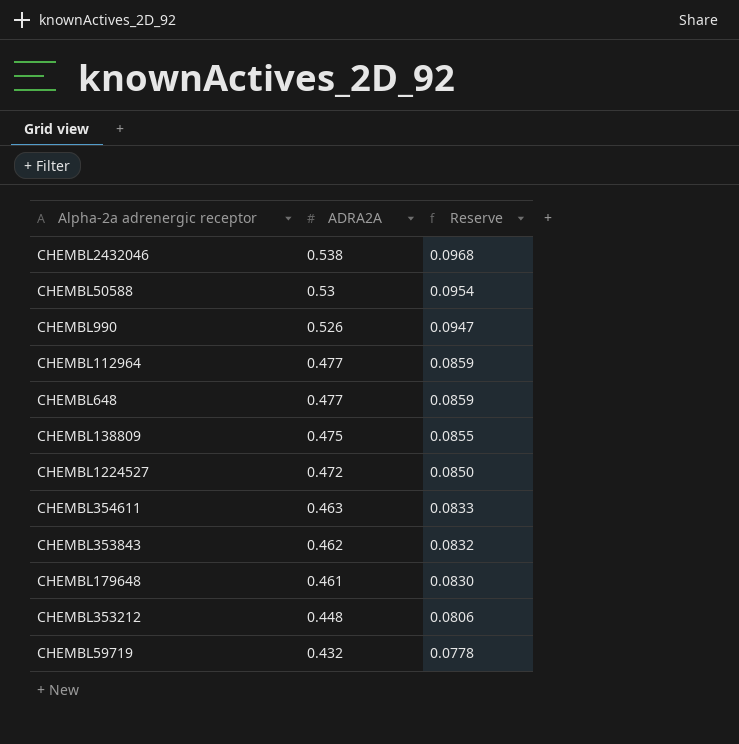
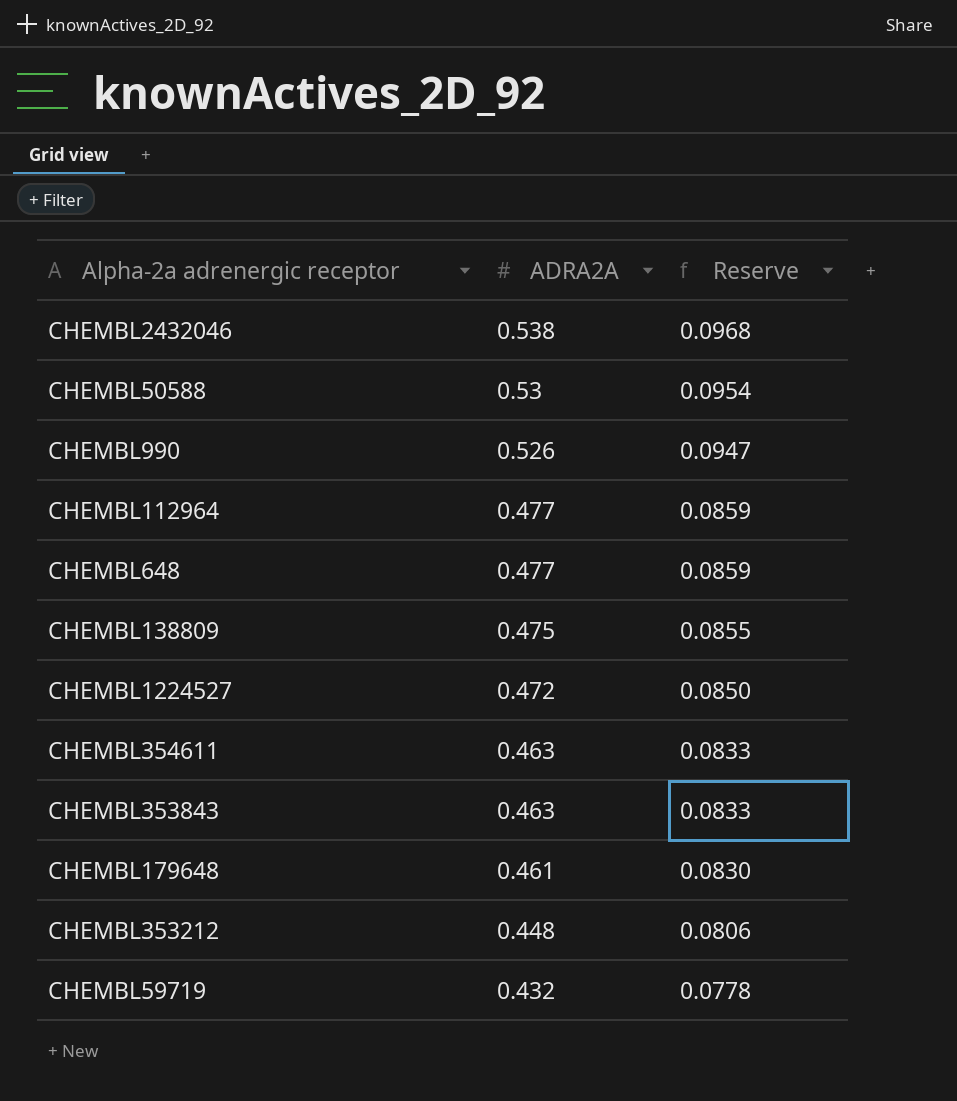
CHEMBL353843 | ADRA2A: 0.462 -> 0.463
CHEMBL353843 | Reserve: 0.0832 -> 0.0833

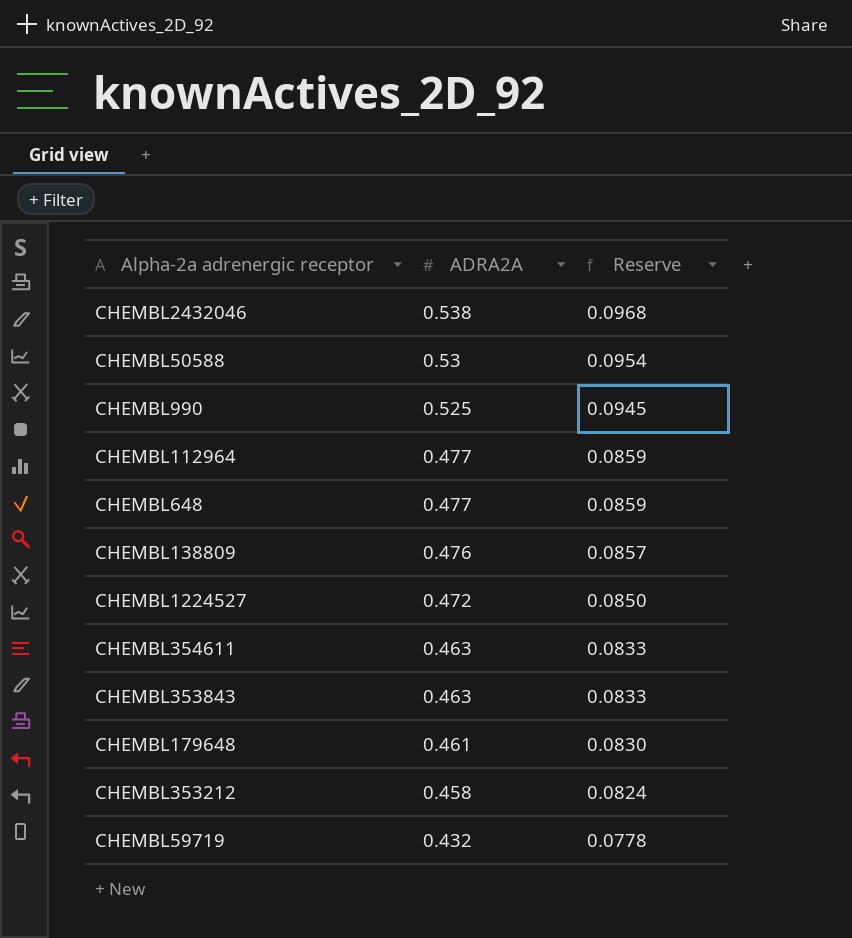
CHEMBL990 | ADRA2A: 0.526 -> 0.525
CHEMBL990 | Reserve: 0.0947 -> 0.0945
CHEMBL138809 | ADRA2A: 0.475 -> 0.476
CHEMBL138809 | Reserve: 0.0855 -> 0.0857
CHEMBL353212 | ADRA2A: 0.448 -> 0.458
CHEMBL353212 | Reserve: 0.0806 -> 0.0824

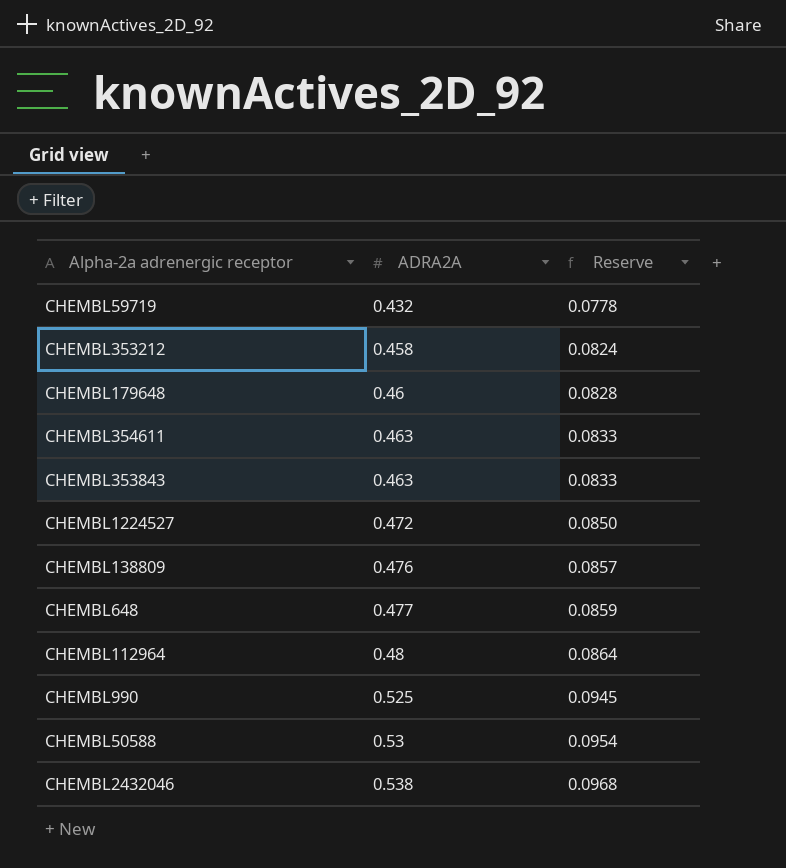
row order: ADRA2A descending -> ADRA2A ascending
CHEMBL179648 | ADRA2A: 0.461 -> 0.46
CHEMBL179648 | Reserve: 0.0830 -> 0.0828
CHEMBL112964 | ADRA2A: 0.477 -> 0.48
CHEMBL112964 | Reserve: 0.0859 -> 0.0864

